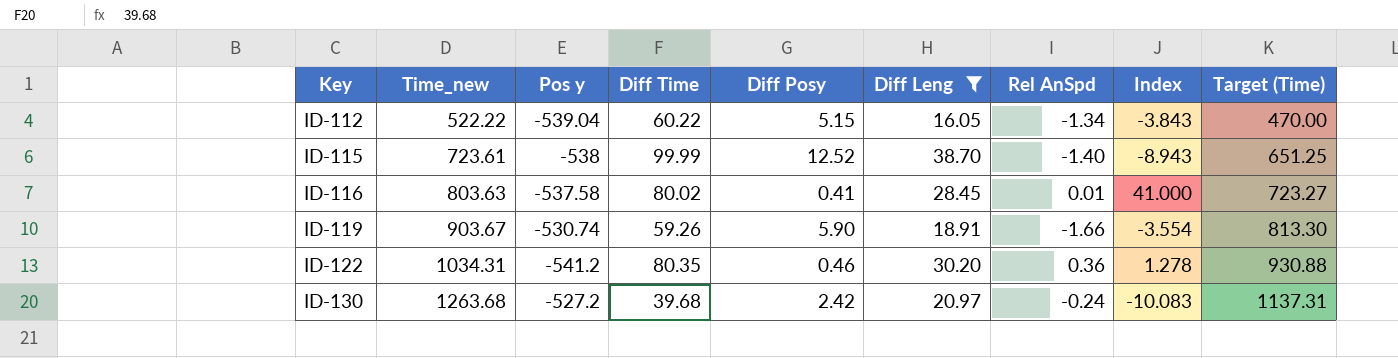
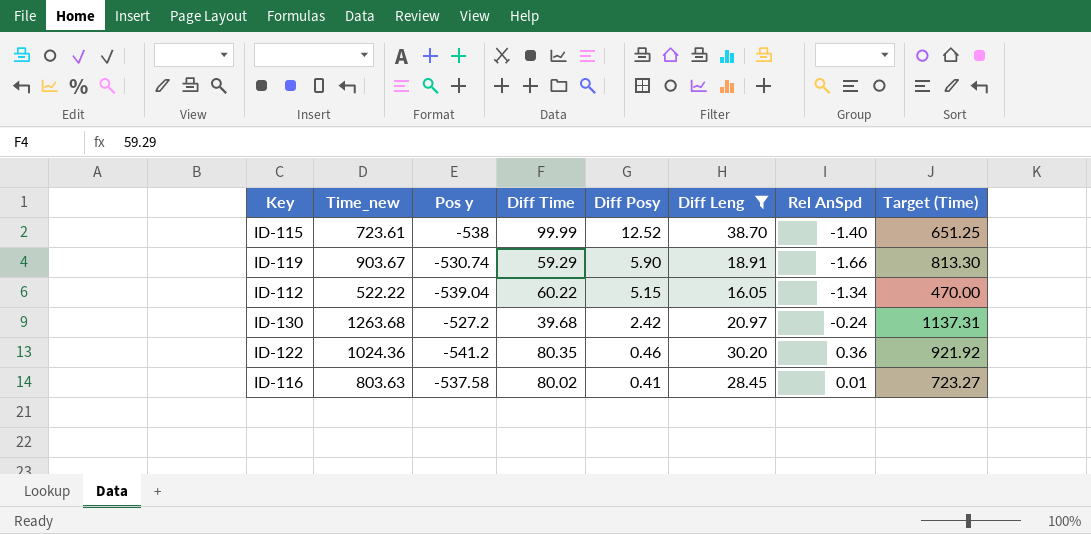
row order: Key ascending -> Diff Posy descending
column Index | formula: [Diff Posy] / [Rel AnSpd] -> none
ID-119 | Diff Time: 59.26 -> 59.29
ID-122 | Time_new: 1034.31 -> 1024.36
ID-122 | Target (Time): 930.88 -> 921.92

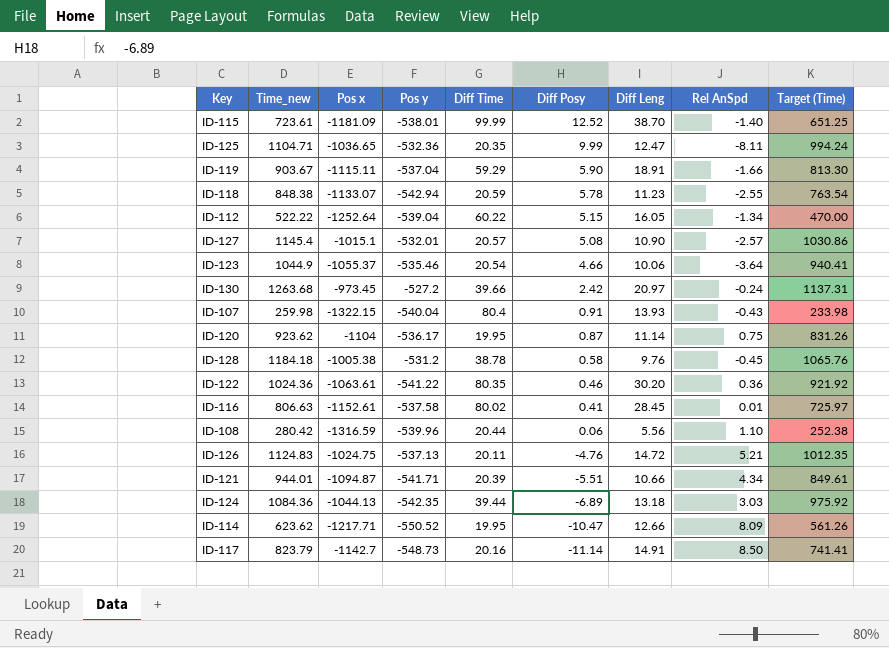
filter: Diff Leng >= 16.05 -> none
column Pos x | position: none -> 3
ID-115 | Pos y: -538 -> -538.01
ID-119 | Pos y: -530.74 -> -537.04
ID-130 | Diff Time: 39.68 -> 39.66
ID-122 | Pos y: -541.2 -> -541.22
ID-116 | Time_new: 803.63 -> 806.63
ID-116 | Target (Time): 723.27 -> 725.97

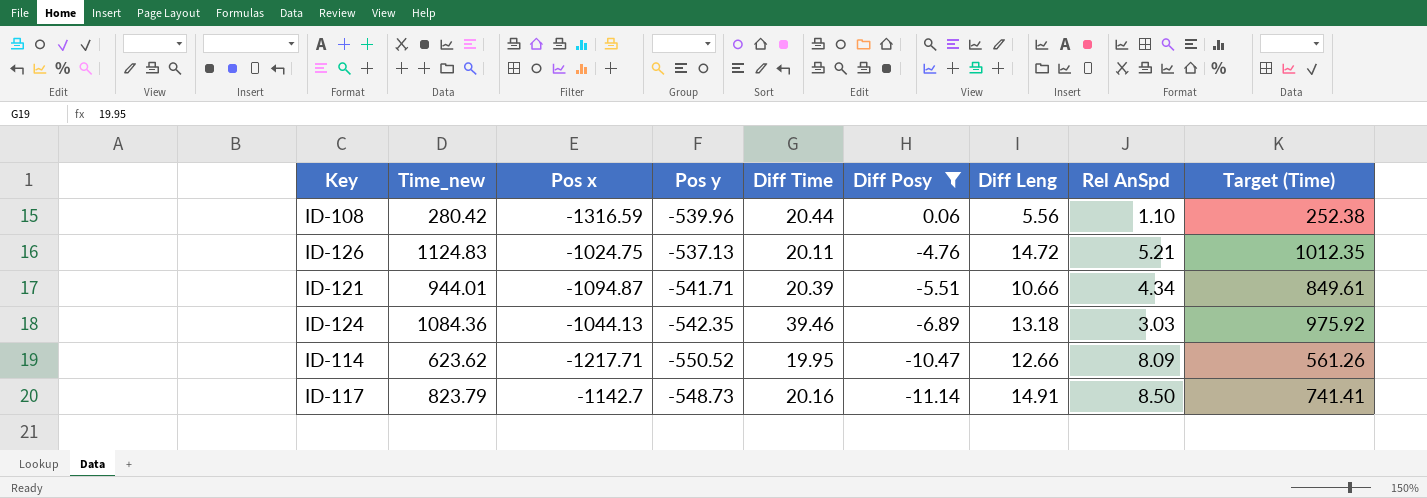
filter: none -> Diff Posy <= 0.06
ID-124 | Diff Time: 39.44 -> 39.46

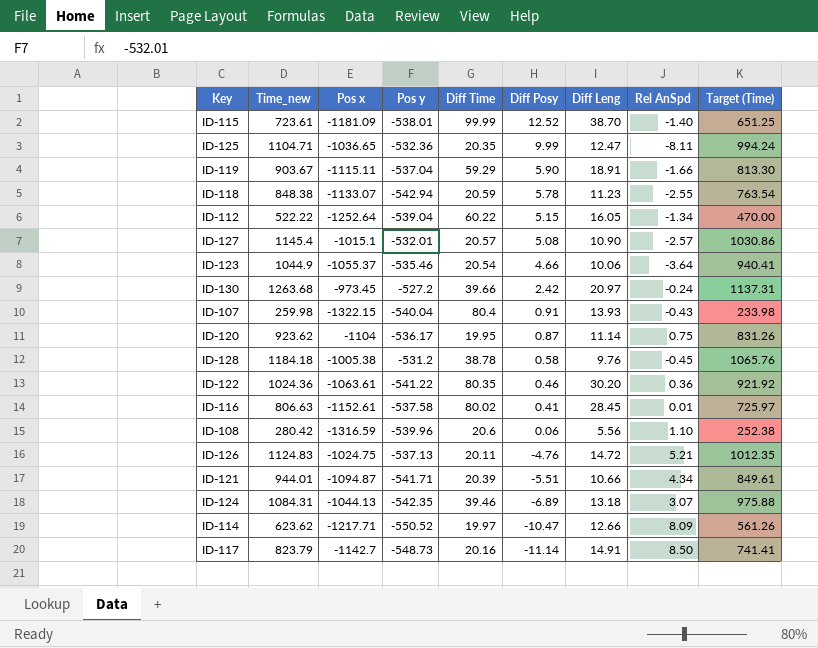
filter: Diff Posy <= 0.06 -> none
ID-108 | Diff Time: 20.44 -> 20.6
ID-124 | Time_new: 1084.36 -> 1084.31
ID-124 | Rel AnSpd: 3.03 -> 3.07
ID-124 | Target (Time): 975.92 -> 975.88
ID-114 | Diff Time: 19.95 -> 19.97

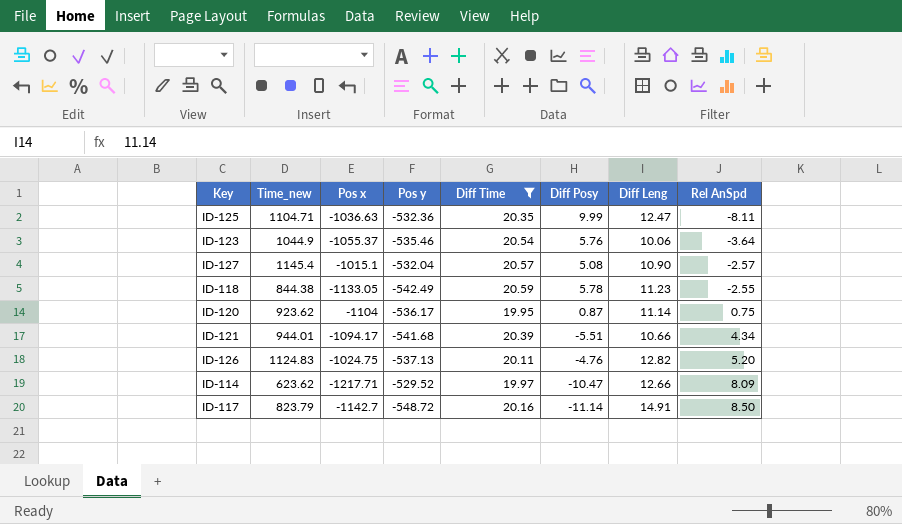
filter: none -> Diff Time <= 20.59
row order: Diff Posy descending -> Rel AnSpd ascending
column Target (Time) | formula: [Time_new] * 0.9 -> none
ID-125 | Pos x: -1036.65 -> -1036.63
ID-123 | Diff Posy: 4.66 -> 5.76
ID-127 | Pos y: -532.01 -> -532.04
ID-118 | Time_new: 848.38 -> 844.38
ID-118 | Pos x: -1133.07 -> -1133.05
ID-118 | Pos y: -542.94 -> -542.49
ID-121 | Pos x: -1094.87 -> -1094.17
ID-121 | Pos y: -541.71 -> -541.68
ID-126 | Diff Leng: 14.72 -> 12.82
ID-126 | Rel AnSpd: 5.21 -> 5.20
ID-114 | Pos y: -550.52 -> -529.52
ID-117 | Pos y: -548.73 -> -548.72

